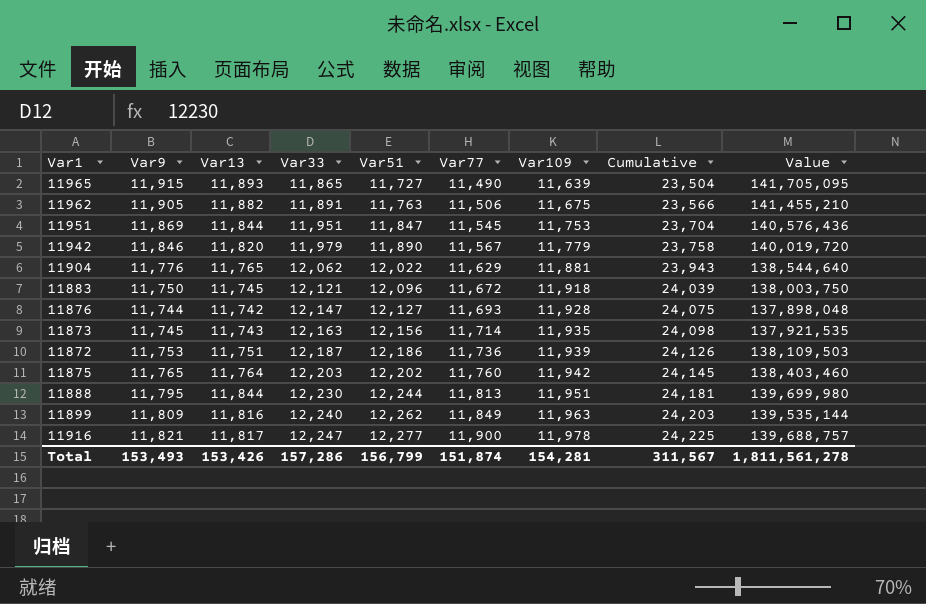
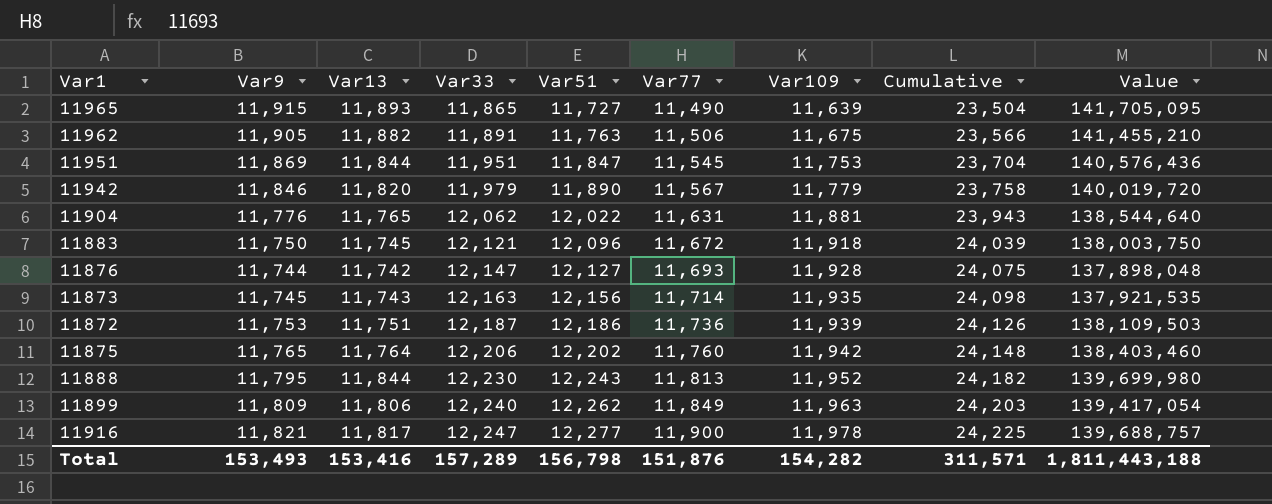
11904 | Var77: 11,629 -> 11,631
11875 | Var33: 12,203 -> 12,206
11875 | Cumulative: 24,145 -> 24,148
11888 | Var51: 12,244 -> 12,243
11888 | Var109: 11,951 -> 11,952
11888 | Cumulative: 24,181 -> 24,182
11899 | Var13: 11,816 -> 11,806
11899 | Value: 139,535,144 -> 139,417,054
Total | Var13: 153,426 -> 153,416
Total | Var33: 157,286 -> 157,289
Total | Var51: 156,799 -> 156,798
Total | Var77: 151,874 -> 151,876
Total | Var109: 154,281 -> 154,282
Total | Cumulative: 311,567 -> 311,571
Total | Value: 1,811,561,278 -> 1,811,443,188

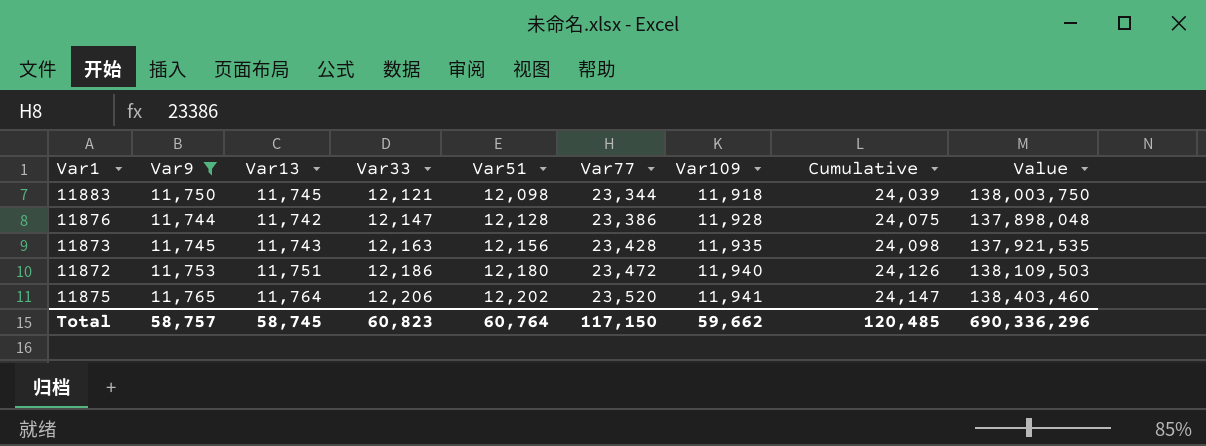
filter: none -> Var9 <= 11,765
11883 | Var51: 12,096 -> 12,098
11883 | Var77: 11,672 -> 23,344
11876 | Var51: 12,127 -> 12,128
11876 | Var77: 11,693 -> 23,386
11873 | Var77: 11,714 -> 23,428
11872 | Var33: 12,187 -> 12,186
11872 | Var51: 12,186 -> 12,180
11872 | Var77: 11,736 -> 23,472
11872 | Var109: 11,939 -> 11,940
11875 | Var77: 11,760 -> 23,520
11875 | Var109: 11,942 -> 11,941
11875 | Cumulative: 24,148 -> 24,147
Total | Var9: 153,493 -> 58,757
Total | Var13: 153,416 -> 58,745
Total | Var33: 157,289 -> 60,823
Total | Var51: 156,798 -> 60,764
Total | Var77: 151,876 -> 117,150
Total | Var109: 154,282 -> 59,662
Total | Cumulative: 311,571 -> 120,485
Total | Value: 1,811,443,188 -> 690,336,296

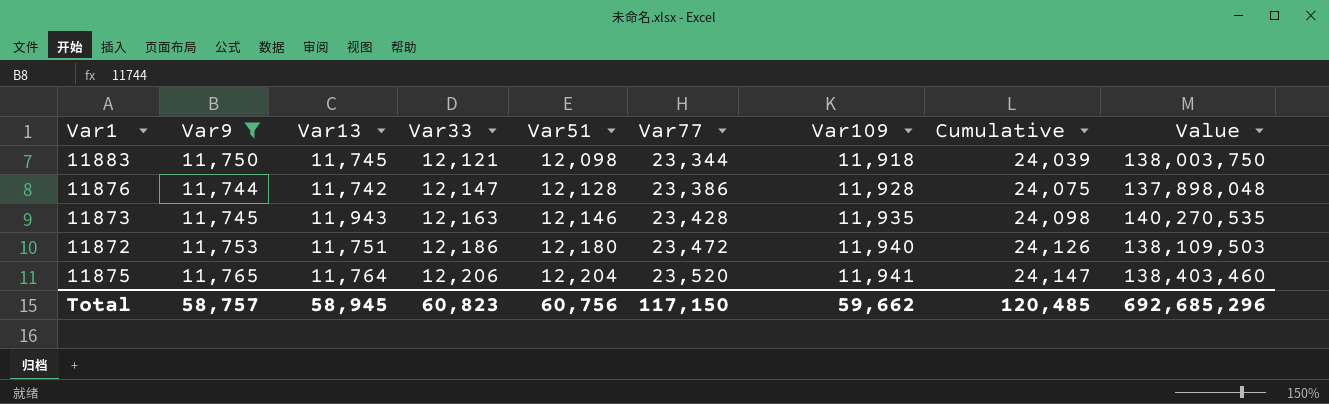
11873 | Var13: 11,743 -> 11,943
11873 | Var51: 12,156 -> 12,146
11873 | Value: 137,921,535 -> 140,270,535
11875 | Var51: 12,202 -> 12,204
Total | Var13: 58,745 -> 58,945
Total | Var51: 60,764 -> 60,756
Total | Value: 690,336,296 -> 692,685,296

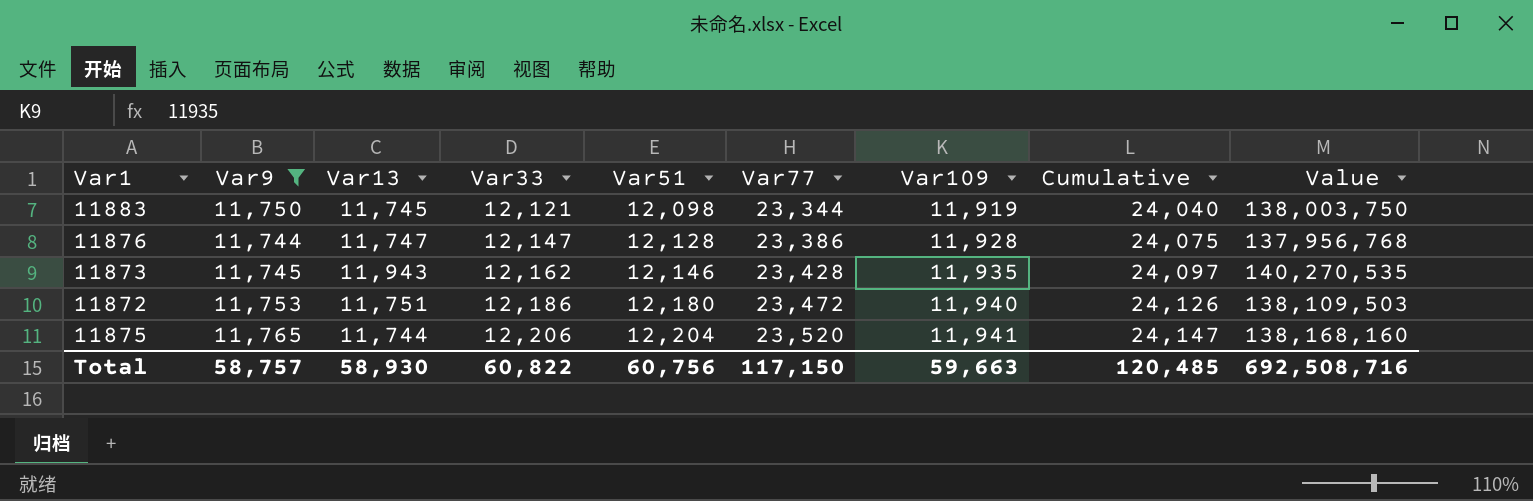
11883 | Var109: 11,918 -> 11,919
11883 | Cumulative: 24,039 -> 24,040
11876 | Var13: 11,742 -> 11,747
11876 | Value: 137,898,048 -> 137,956,768
11873 | Var33: 12,163 -> 12,162
11873 | Cumulative: 24,098 -> 24,097
11875 | Var13: 11,764 -> 11,744
11875 | Value: 138,403,460 -> 138,168,160
Total | Var13: 58,945 -> 58,930
Total | Var33: 60,823 -> 60,822
Total | Var109: 59,662 -> 59,663
Total | Value: 692,685,296 -> 692,508,716

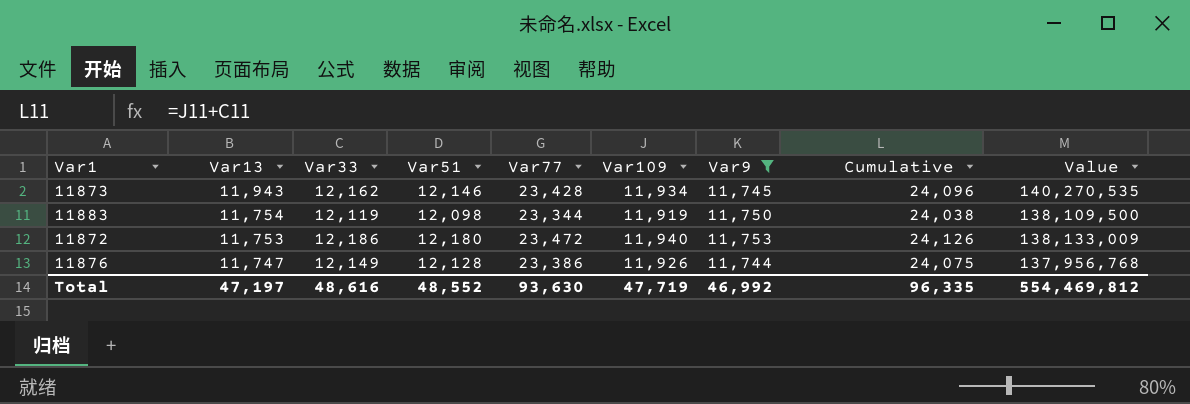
row order: Var33 ascending -> Var13 descending
column Var9 | position: 2 -> 7
row 11875: 11,765 | 11,744 | 12,206 | 12,204 | 23,520 | 11,941 | 24,147 | 138,168,160 -> none
11873 | Var109: 11,935 -> 11,934
11873 | Cumulative: 24,097 -> 24,096
11883 | Var13: 11,745 -> 11,754
11883 | Var33: 12,121 -> 12,119
11883 | Cumulative: 24,040 -> 24,038
11883 | Value: 138,003,750 -> 138,109,500
11872 | Var13: 11,751 -> 11,753
11872 | Value: 138,109,503 -> 138,133,009
11876 | Var33: 12,147 -> 12,149
11876 | Var109: 11,928 -> 11,926
Total | Var13: 58,930 -> 47,197
Total | Var33: 60,822 -> 48,616
Total | Var51: 60,756 -> 48,552
Total | Var77: 117,150 -> 93,630
Total | Var109: 59,663 -> 47,719
Total | Var9: 58,757 -> 46,992
Total | Cumulative: 120,485 -> 96,335
Total | Value: 692,508,716 -> 554,469,812

